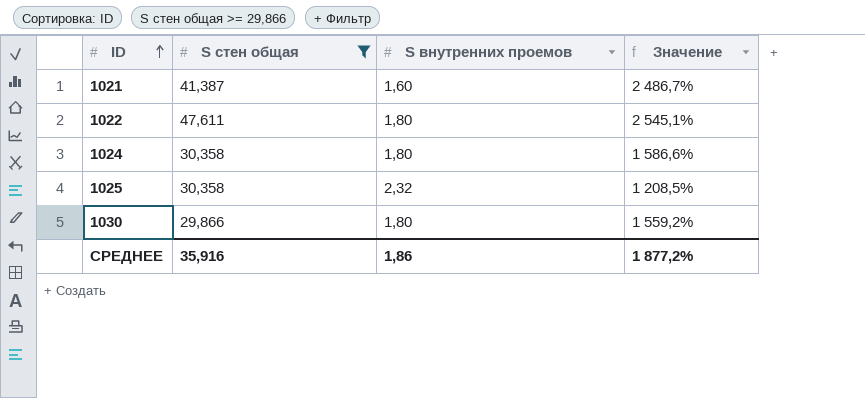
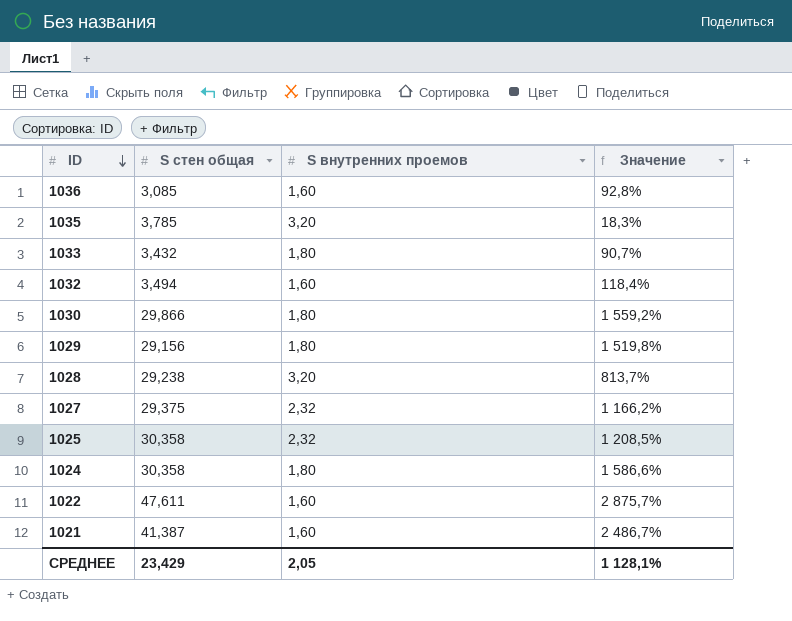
filter: S стен общая >= 29,866 -> none
row order: ID ascending -> ID descending
1022 | S внутренних проемов: 1,80 -> 1,60
1022 | Значение: 2 545,1% -> 2 875,7%
СРЕДНЕЕ | S стен общая: 35,916 -> 23,429
СРЕДНЕЕ | S внутренних проемов: 1,86 -> 2,05
СРЕДНЕЕ | Значение: 1 877,2% -> 1 128,1%

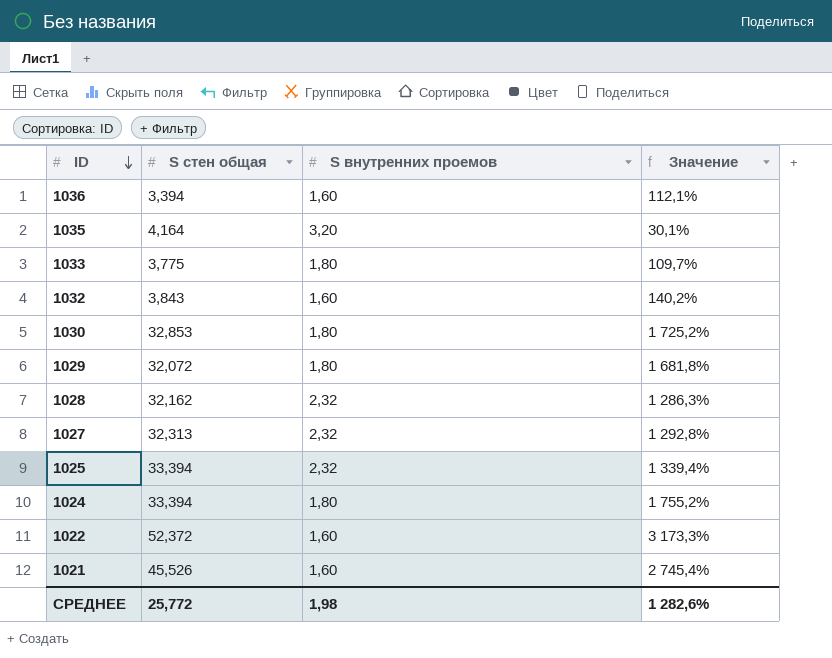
1036 | S стен общая: 3,085 -> 3,394
1036 | Значение: 92,8% -> 112,1%
1035 | S стен общая: 3,785 -> 4,164
1035 | Значение: 18,3% -> 30,1%
1033 | S стен общая: 3,432 -> 3,775
1033 | Значение: 90,7% -> 109,7%
1032 | S стен общая: 3,494 -> 3,843
1032 | Значение: 118,4% -> 140,2%
1030 | S стен общая: 29,866 -> 32,853
1030 | Значение: 1 559,2% -> 1 725,2%
1029 | S стен общая: 29,156 -> 32,072
1029 | Значение: 1 519,8% -> 1 681,8%
1028 | S стен общая: 29,238 -> 32,162
1028 | S внутренних проемов: 3,20 -> 2,32
1028 | Значение: 813,7% -> 1 286,3%
1027 | S стен общая: 29,375 -> 32,313
1027 | Значение: 1 166,2% -> 1 292,8%
1025 | S стен общая: 30,358 -> 33,394
1025 | Значение: 1 208,5% -> 1 339,4%
1024 | S стен общая: 30,358 -> 33,394
1024 | Значение: 1 586,6% -> 1 755,2%
1022 | S стен общая: 47,611 -> 52,372
1022 | Значение: 2 875,7% -> 3 173,3%
1021 | S стен общая: 41,387 -> 45,526
1021 | Значение: 2 486,7% -> 2 745,4%
СРЕДНЕЕ | S стен общая: 23,429 -> 25,772
СРЕДНЕЕ | S внутренних проемов: 2,05 -> 1,98
СРЕДНЕЕ | Значение: 1 128,1% -> 1 282,6%

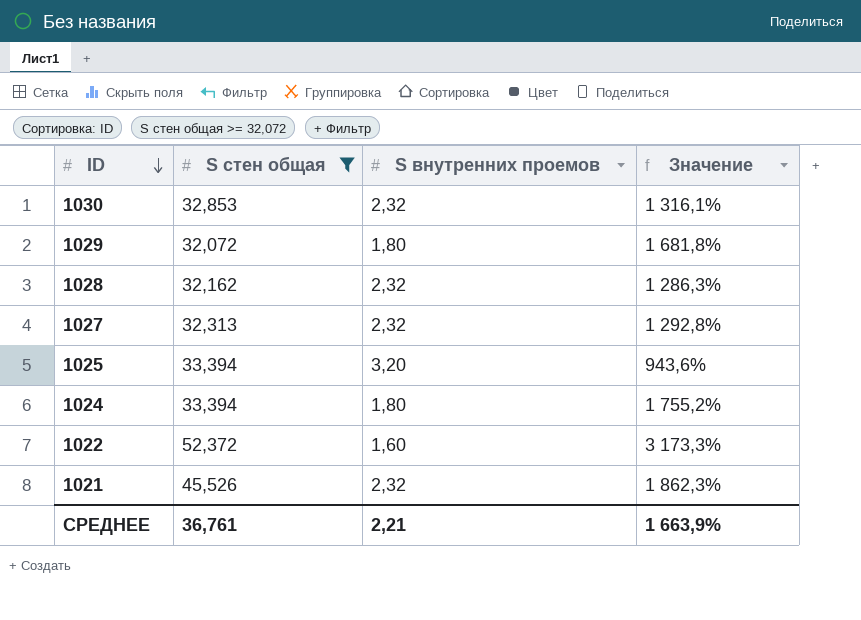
filter: none -> S стен общая >= 32,072
1030 | S внутренних проемов: 1,80 -> 2,32
1030 | Значение: 1 725,2% -> 1 316,1%
1025 | S внутренних проемов: 2,32 -> 3,20
1025 | Значение: 1 339,4% -> 943,6%
1021 | S внутренних проемов: 1,60 -> 2,32
1021 | Значение: 2 745,4% -> 1 862,3%
СРЕДНЕЕ | S стен общая: 25,772 -> 36,761
СРЕДНЕЕ | S внутренних проемов: 1,98 -> 2,21
СРЕДНЕЕ | Значение: 1 282,6% -> 1 663,9%

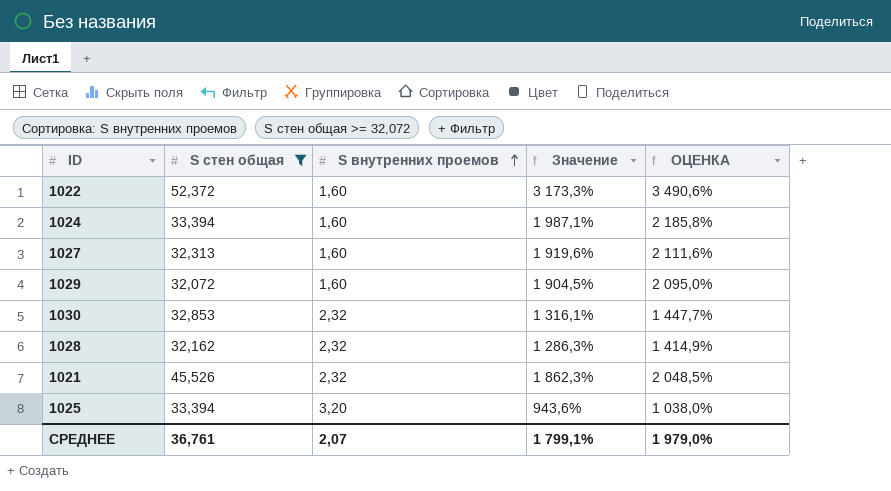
row order: ID descending -> S внутренних проемов ascending
column ОЦЕНКА | formula: none -> [Значение] * 1,1
1024 | S внутренних проемов: 1,80 -> 1,60
1024 | Значение: 1 755,2% -> 1 987,1%
1027 | S внутренних проемов: 2,32 -> 1,60
1027 | Значение: 1 292,8% -> 1 919,6%
1029 | S внутренних проемов: 1,80 -> 1,60
1029 | Значение: 1 681,8% -> 1 904,5%
СРЕДНЕЕ | S внутренних проемов: 2,21 -> 2,07
СРЕДНЕЕ | Значение: 1 663,9% -> 1 799,1%

